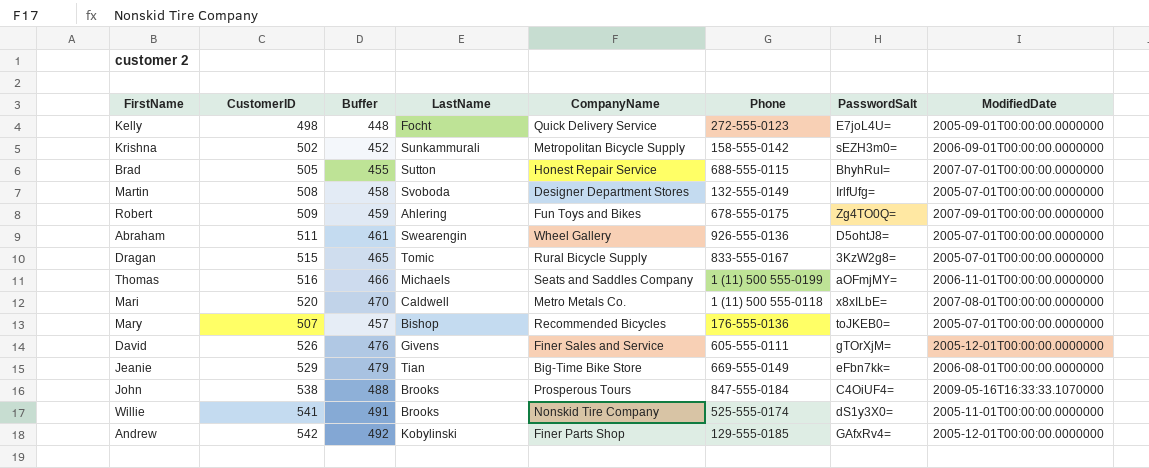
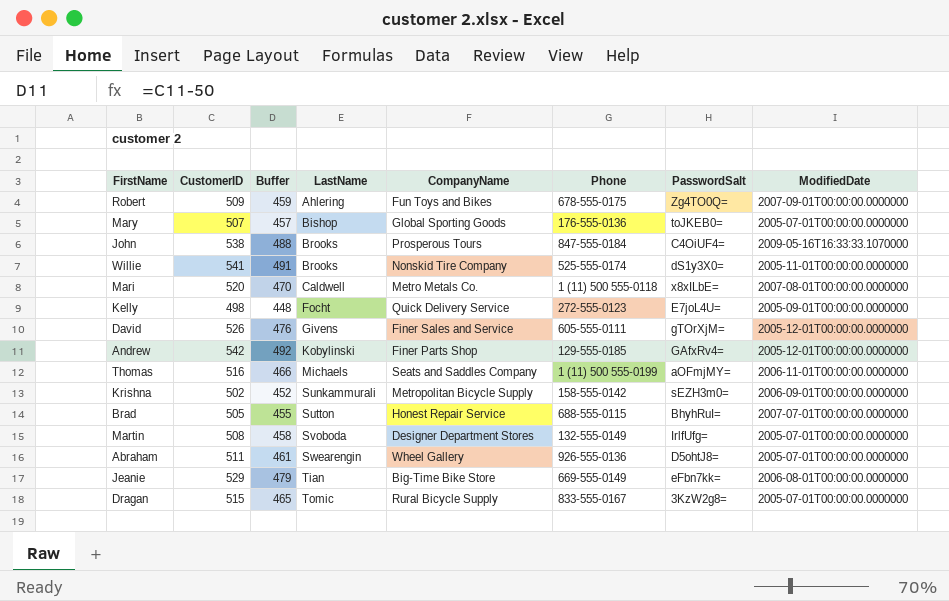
row order: none -> LastName ascending
Mary | CompanyName: Recommended Bicycles -> Global Sporting Goods

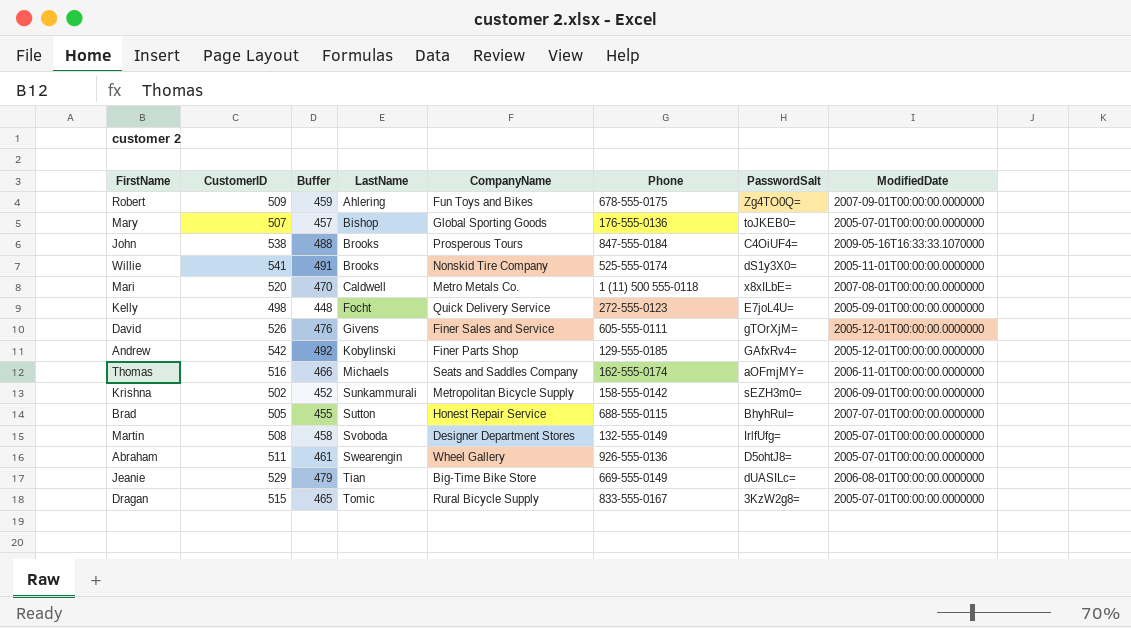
Thomas | Phone: 1 (11) 500 555-0199 -> 162-555-0174
Jeanie | PasswordSalt: eFbn7kk= -> dUASILc=

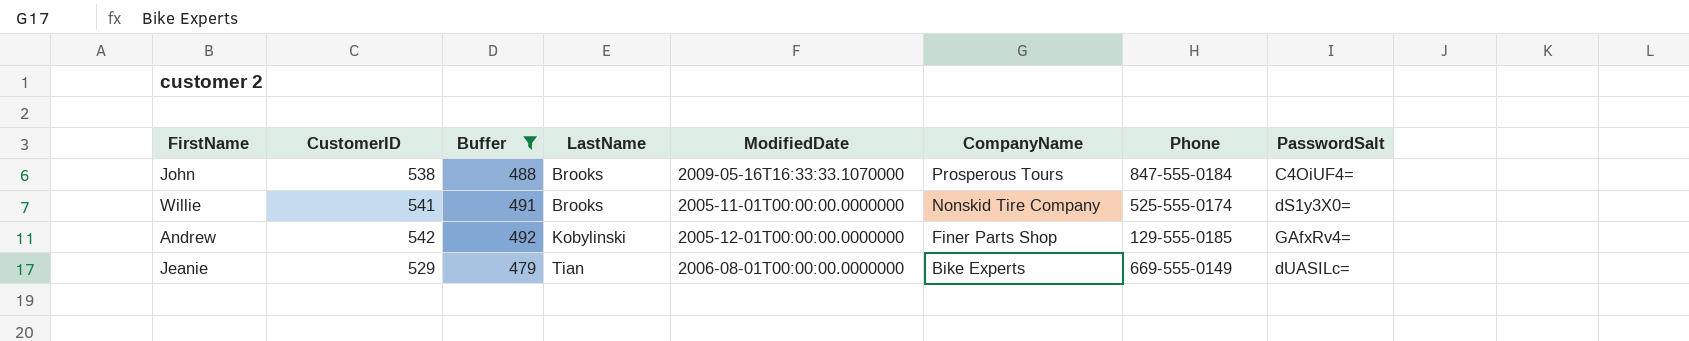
filter: none -> Buffer >= 479
column ModifiedDate | position: 8 -> 5
Jeanie | CompanyName: Big-Time Bike Store -> Bike Experts

